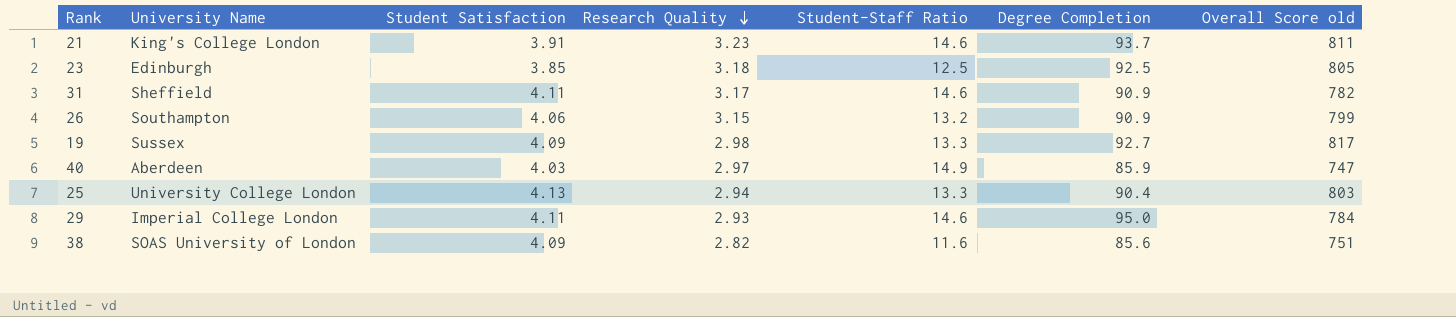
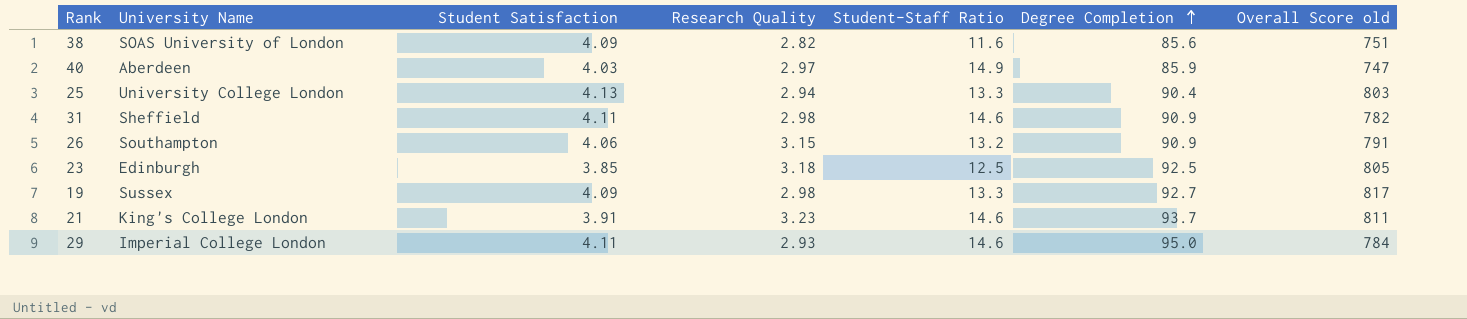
row order: Research Quality descending -> Degree Completion ascending
31 | Research Quality: 3.17 -> 2.98
26 | Overall Score old: 799 -> 791

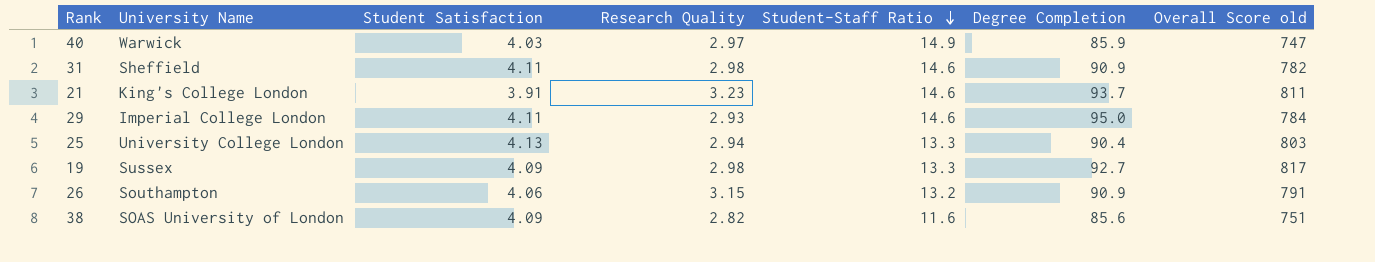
row order: Degree Completion ascending -> Student-Staff Ratio descending
row 23: Edinburgh | 3.85 | 3.18 | 12.5 | 92.5 | 805 -> none
40 | University Name: Aberdeen -> Warwick

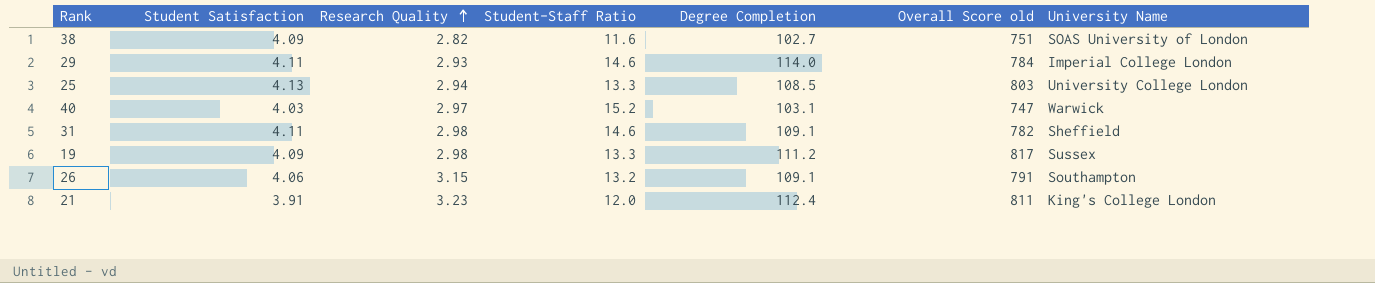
row order: Student-Staff Ratio descending -> Research Quality ascending
column University Name | position: 2 -> 7
38 | Degree Completion: 85.6 -> 102.7
29 | Degree Completion: 95.0 -> 114.0
25 | Degree Completion: 90.4 -> 108.5
40 | Student-Staff Ratio: 14.9 -> 15.2
40 | Degree Completion: 85.9 -> 103.1
31 | Degree Completion: 90.9 -> 109.1
19 | Degree Completion: 92.7 -> 111.2
26 | Degree Completion: 90.9 -> 109.1
21 | Student-Staff Ratio: 14.6 -> 12.0
21 | Degree Completion: 93.7 -> 112.4

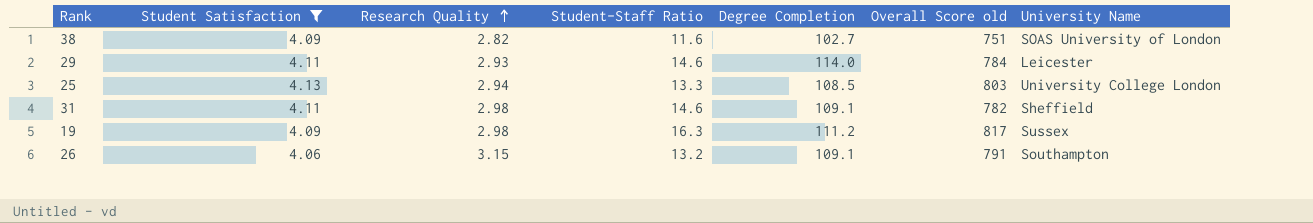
filter: none -> Student Satisfaction >= 4.06
29 | University Name: Imperial College London -> Leicester
19 | Student-Staff Ratio: 13.3 -> 16.3

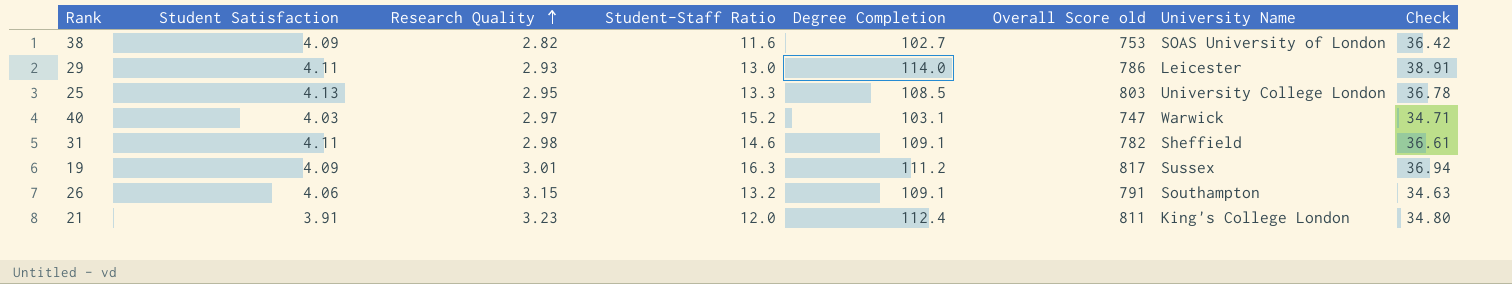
filter: Student Satisfaction >= 4.06 -> none
column Check | formula: none -> [Degree Completion] / [Research Quality]
38 | Overall Score old: 751 -> 753
29 | Student-Staff Ratio: 14.6 -> 13.0
29 | Overall Score old: 784 -> 786
25 | Research Quality: 2.94 -> 2.95
19 | Research Quality: 2.98 -> 3.01

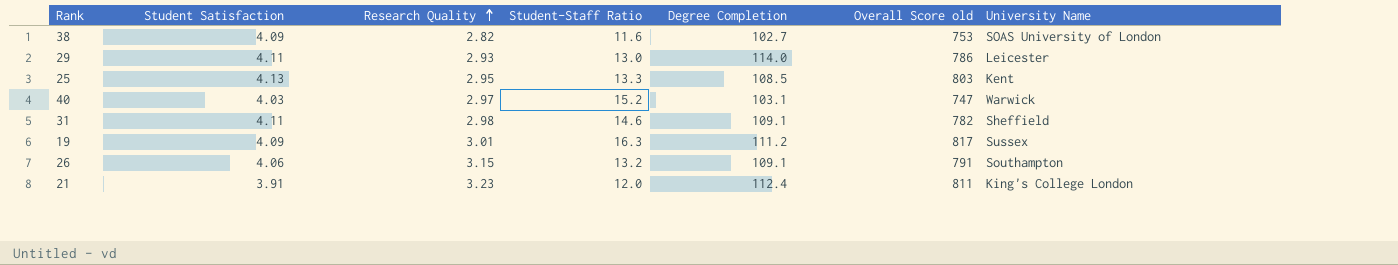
column Check | formula: [Degree Completion] / [Research Quality] -> none
25 | University Name: University College London -> Kent

